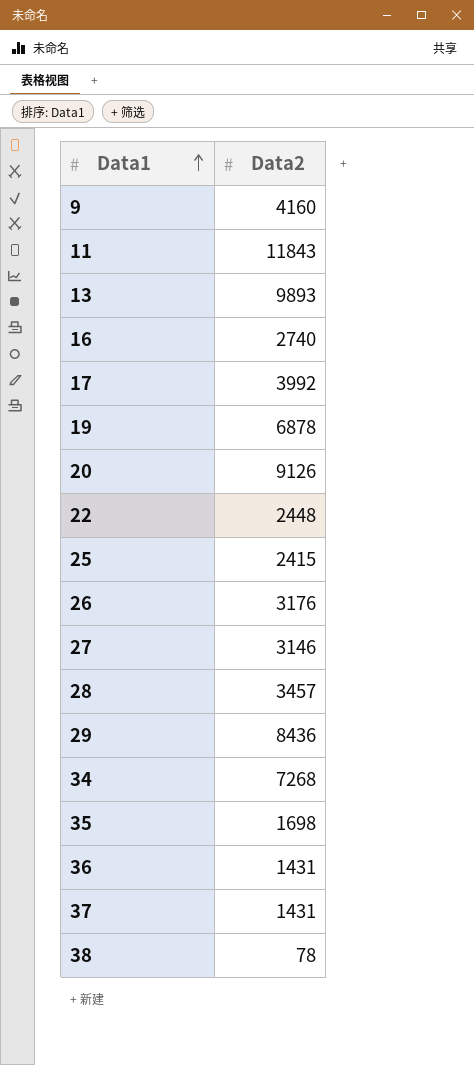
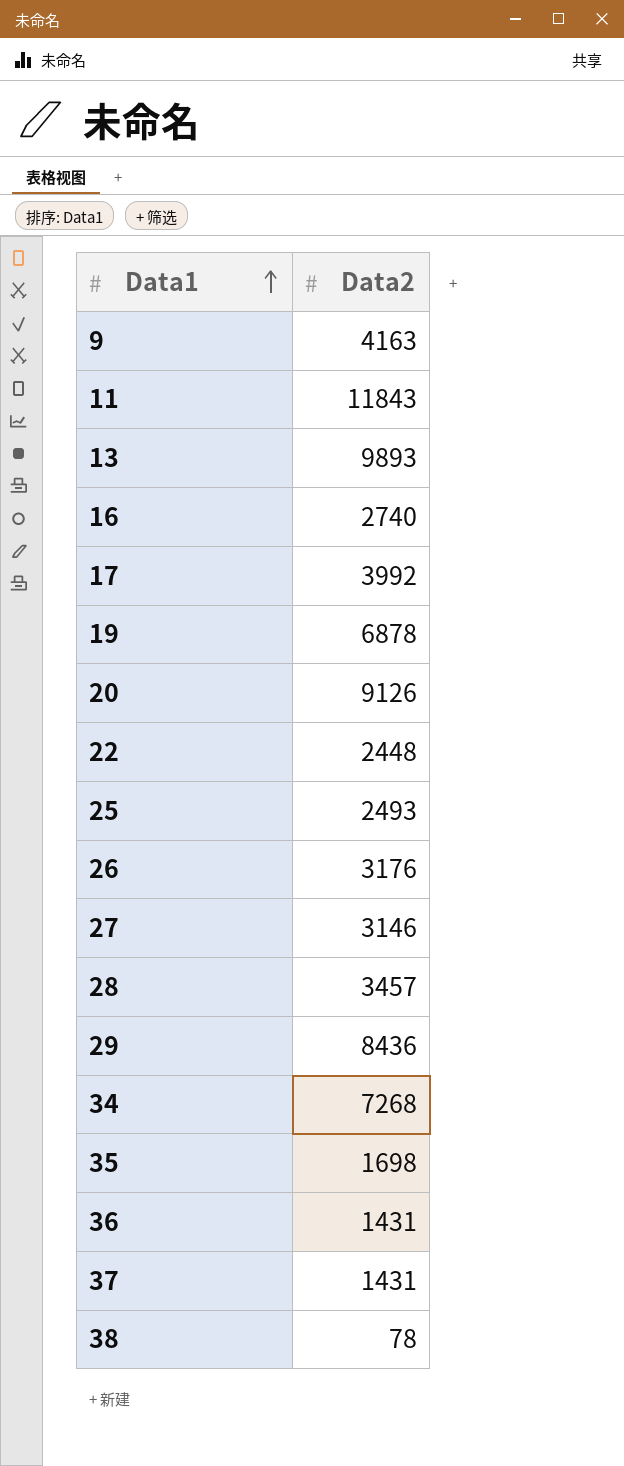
9 | Data2: 4160 -> 4163
25 | Data2: 2415 -> 2493

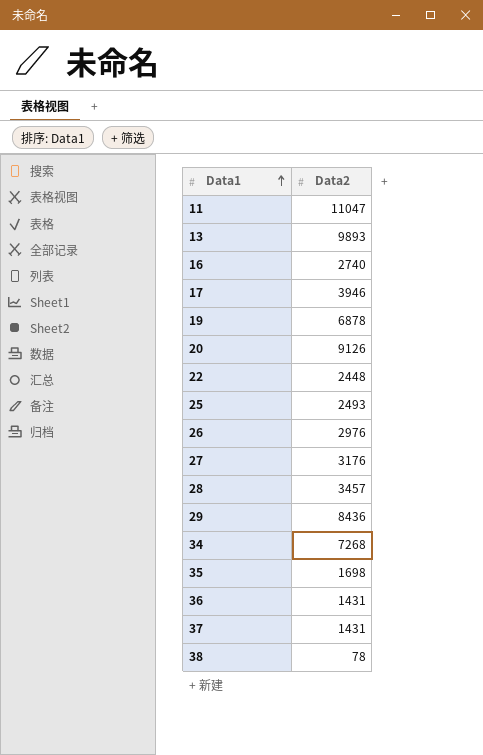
row 9: 4163 -> none
11 | Data2: 11843 -> 11047
17 | Data2: 3992 -> 3946
26 | Data2: 3176 -> 2976
27 | Data2: 3146 -> 3176

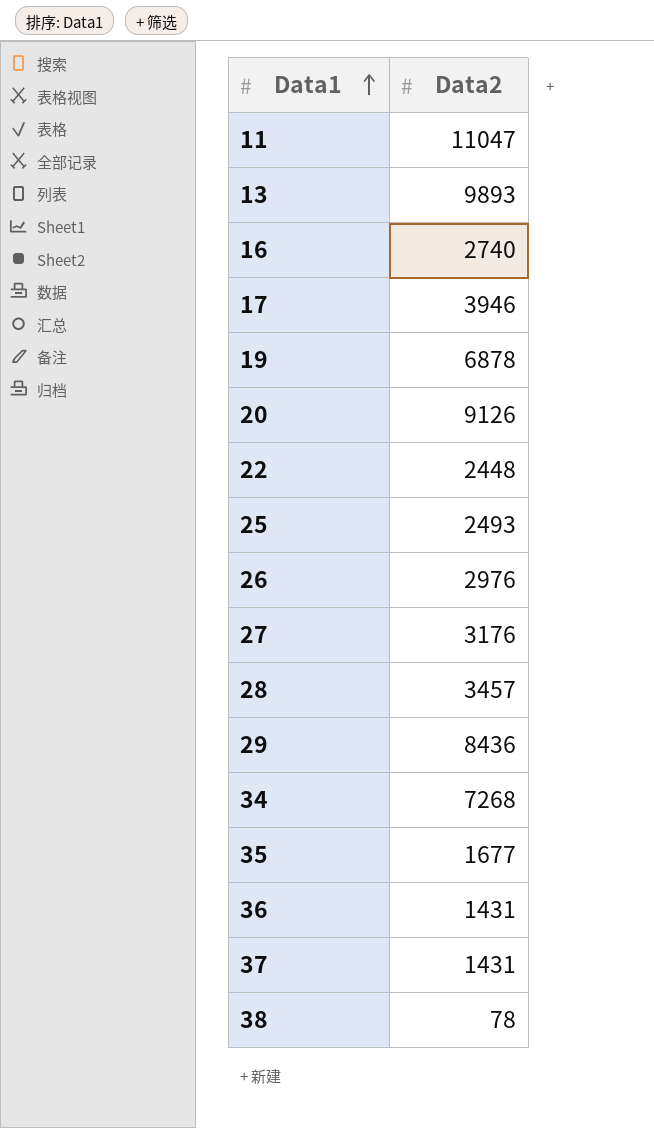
35 | Data2: 1698 -> 1677

